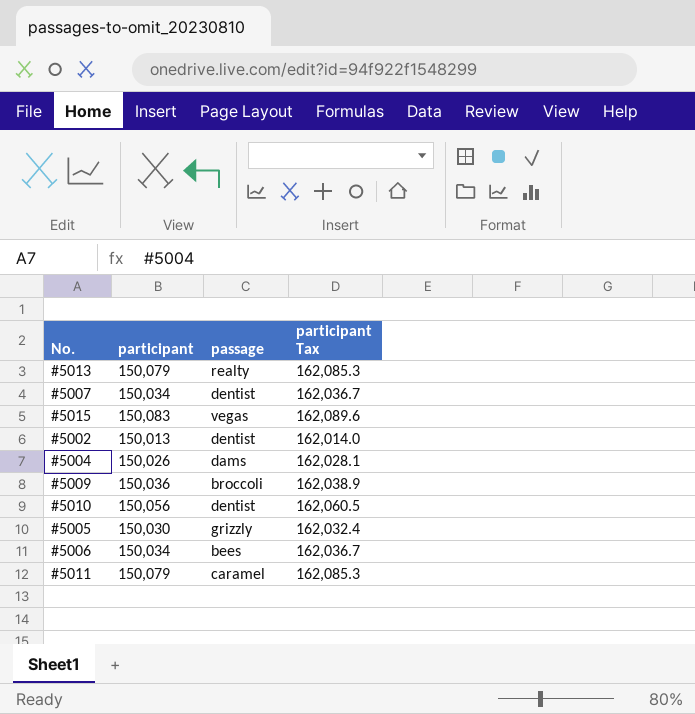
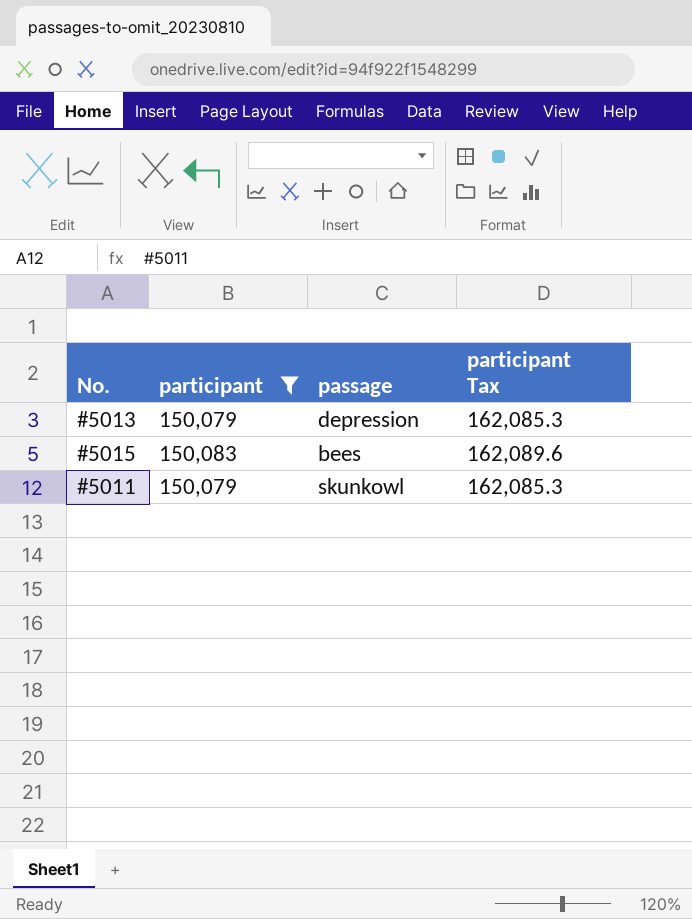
filter: none -> participant >= 150,079
#5013 | passage: realty -> depression
#5015 | passage: vegas -> bees
#5011 | passage: caramel -> skunkowl

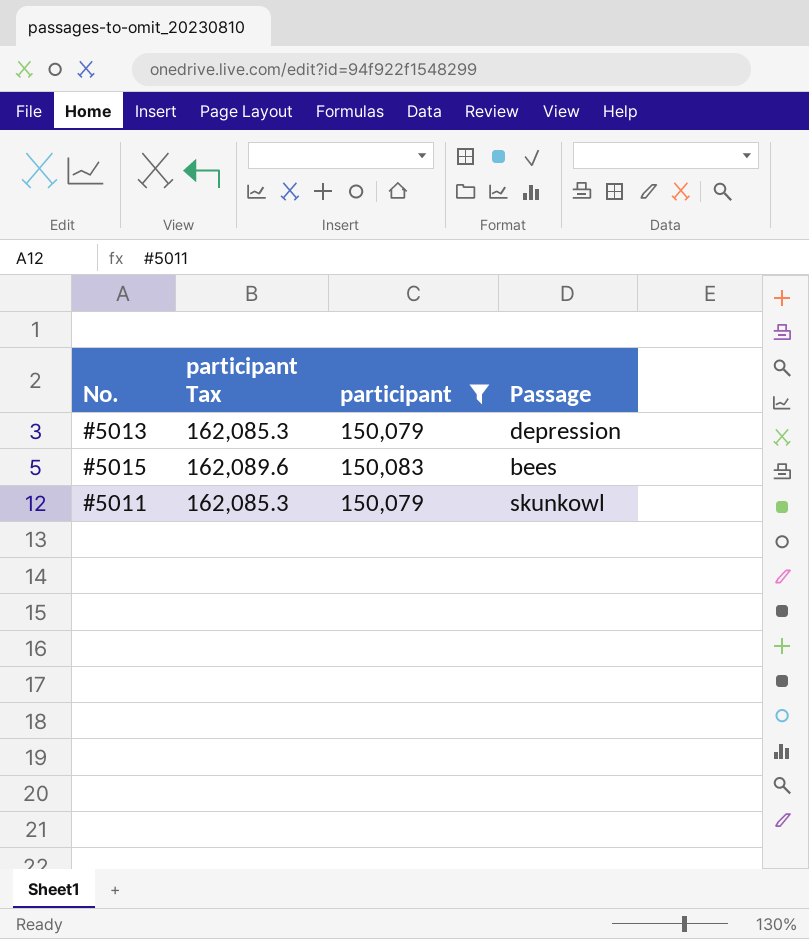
column participant Tax | position: 4 -> 2
column name: passage -> Passage

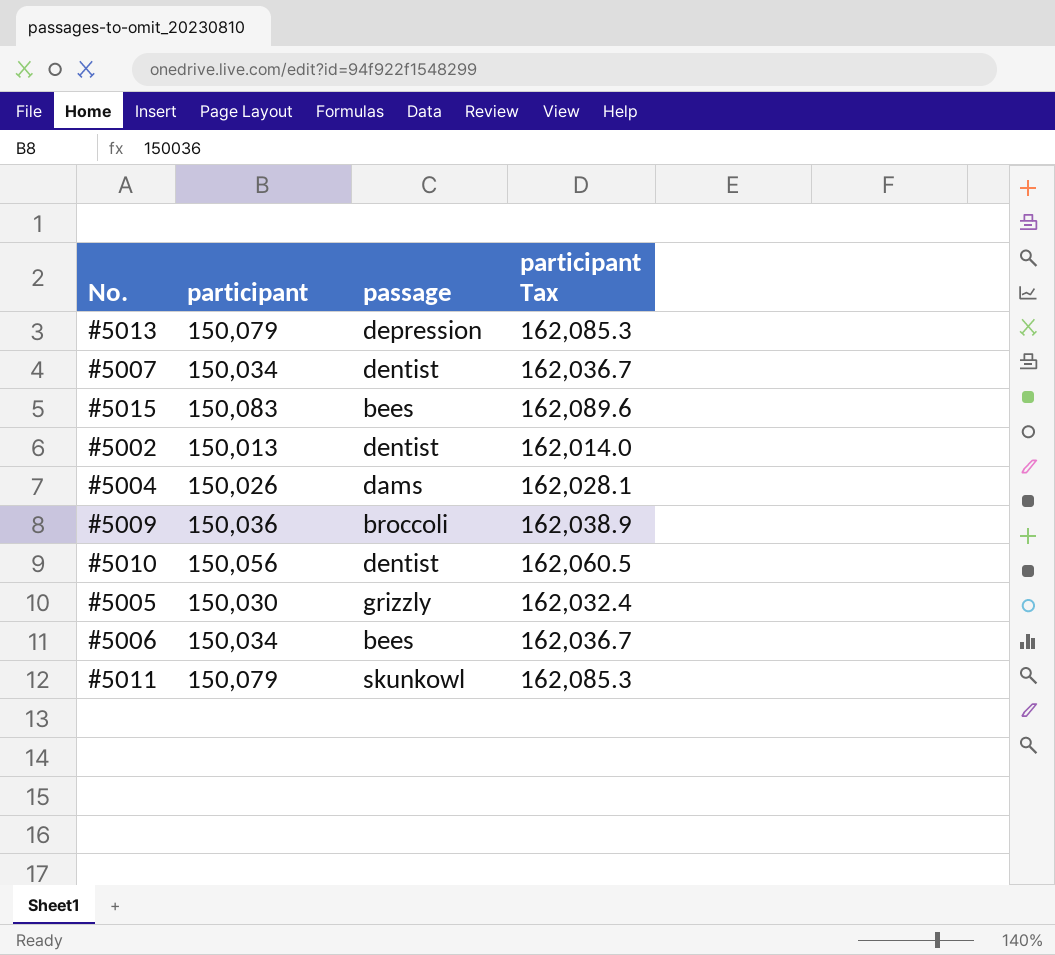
filter: participant >= 150,079 -> none
column name: Passage -> passage
column participant Tax | position: 2 -> 4

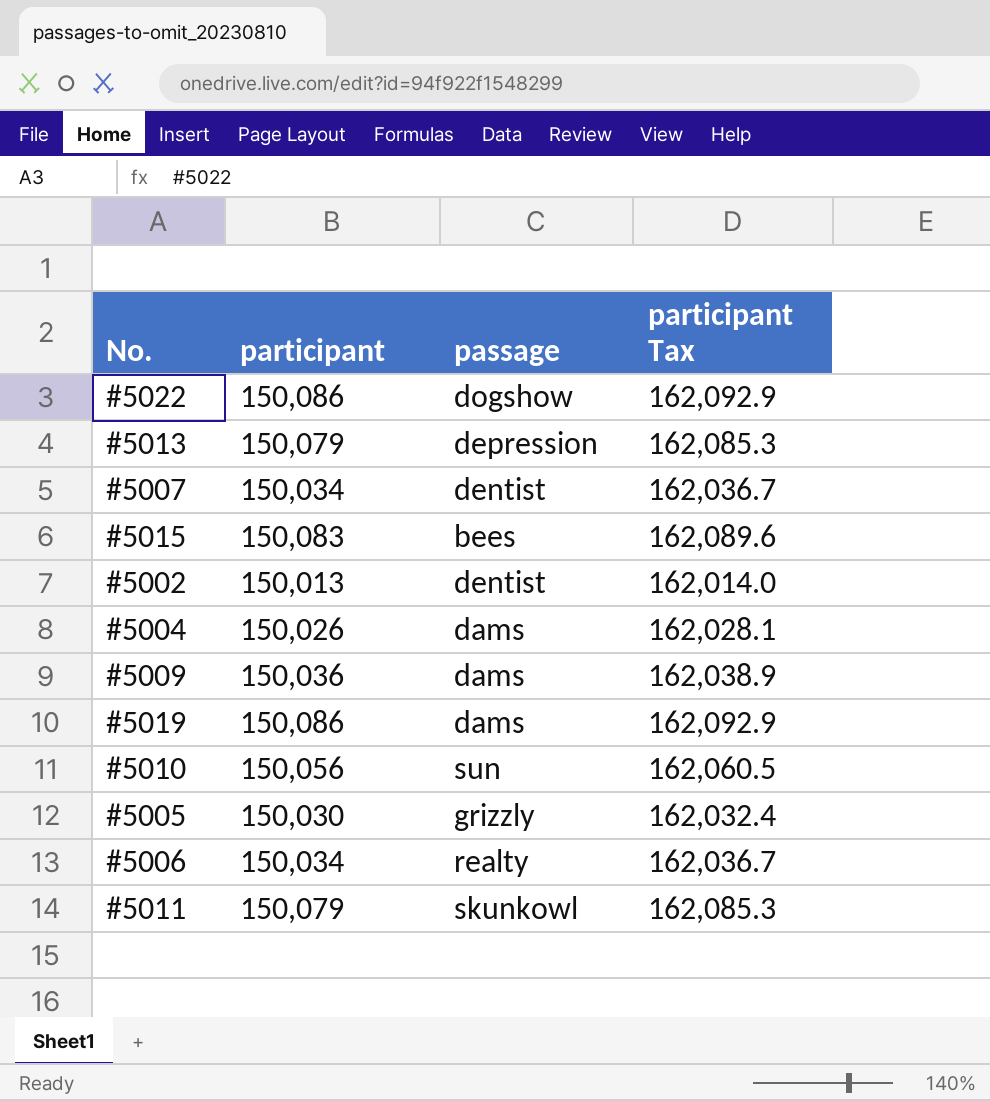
row #5022: none -> 150,086 | dogshow | 162,092.9
#5009 | passage: broccoli -> dams
row #5019: none -> 150,086 | dams | 162,092.9
#5010 | passage: dentist -> sun
#5006 | passage: bees -> realty

